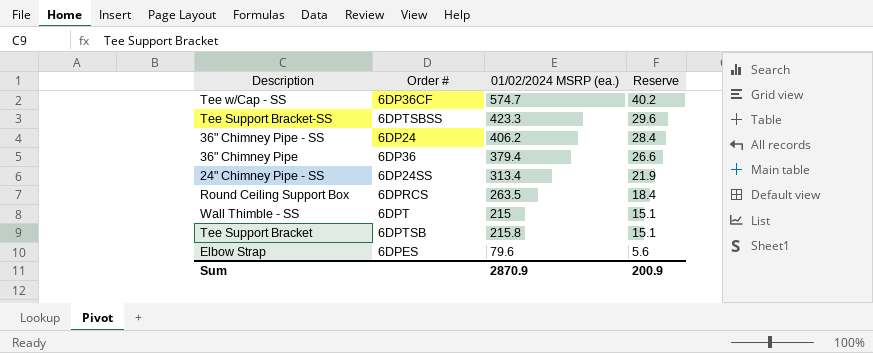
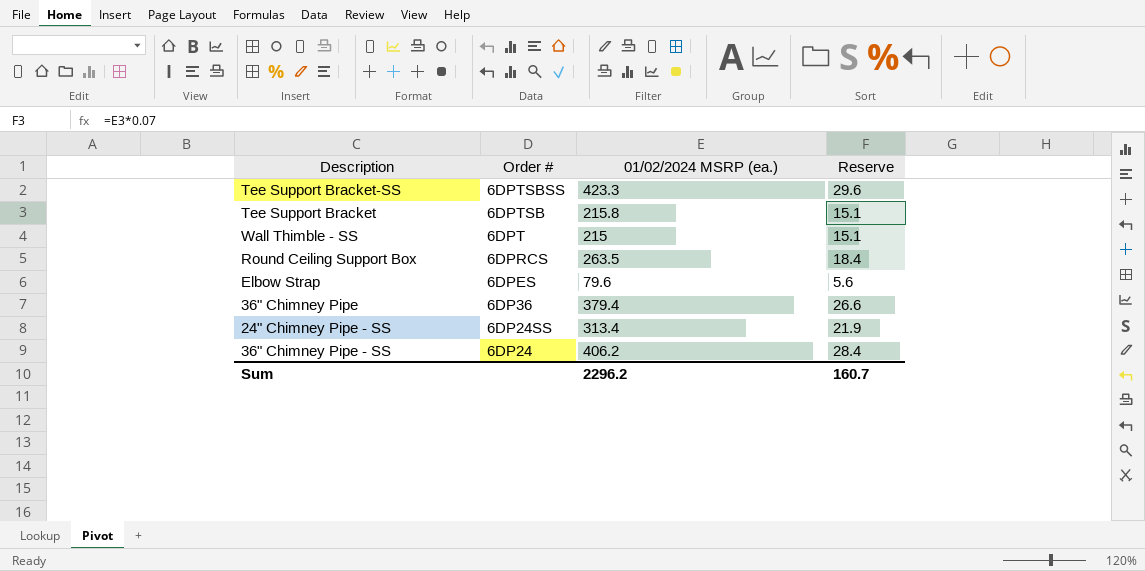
row order: Reserve descending -> Order # descending
row Tee w/Cap - SS: 6DP36CF | 574.7 | 40.2 -> none
Sum | 01/02/2024 MSRP (ea.): 2870.9 -> 2296.2
Sum | Reserve: 200.9 -> 160.7

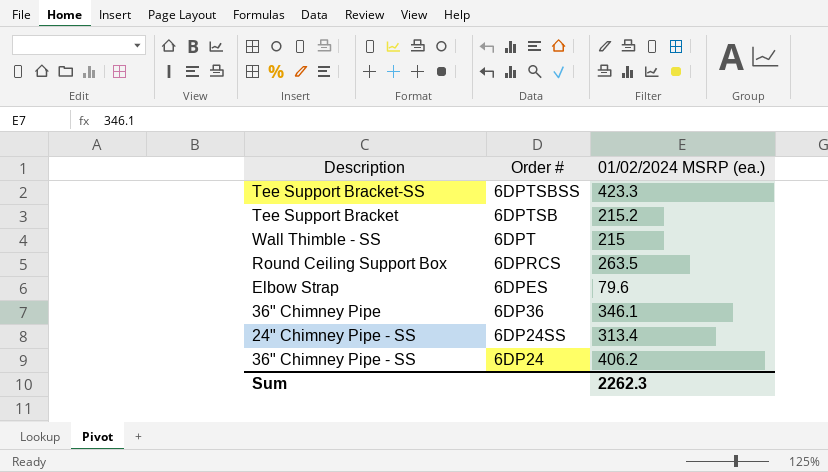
column Reserve | formula: [01/02/2024 MSRP (ea.)] * 0.07 -> none
Tee Support Bracket | 01/02/2024 MSRP (ea.): 215.8 -> 215.2
36" Chimney Pipe | 01/02/2024 MSRP (ea.): 379.4 -> 346.1
Sum | 01/02/2024 MSRP (ea.): 2296.2 -> 2262.3

